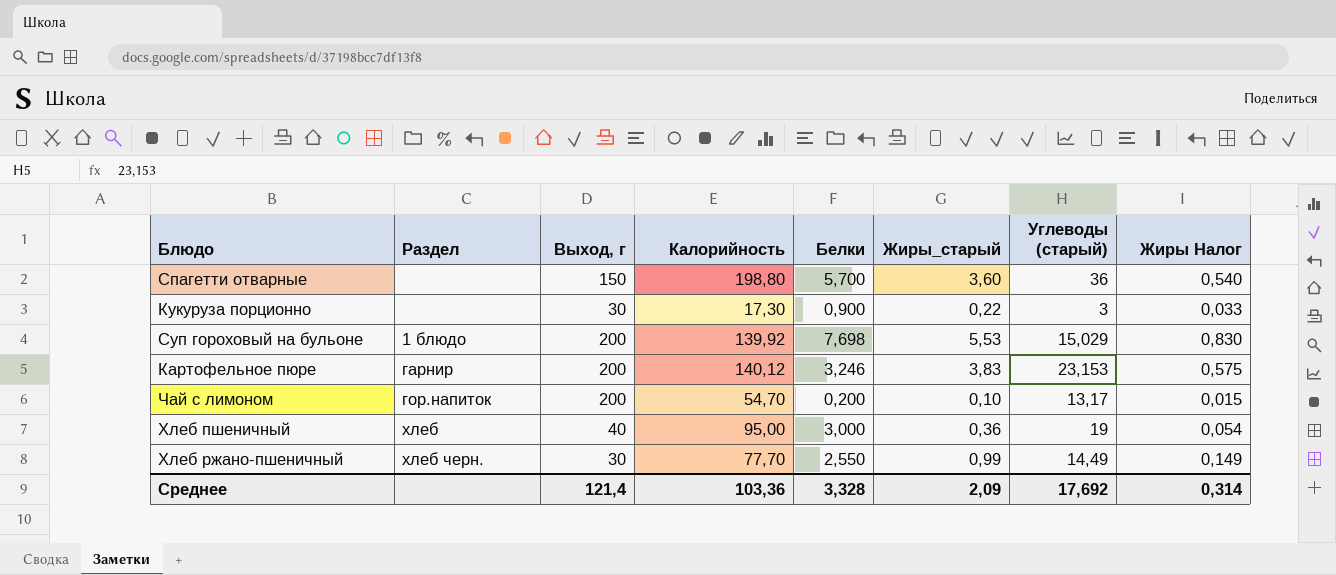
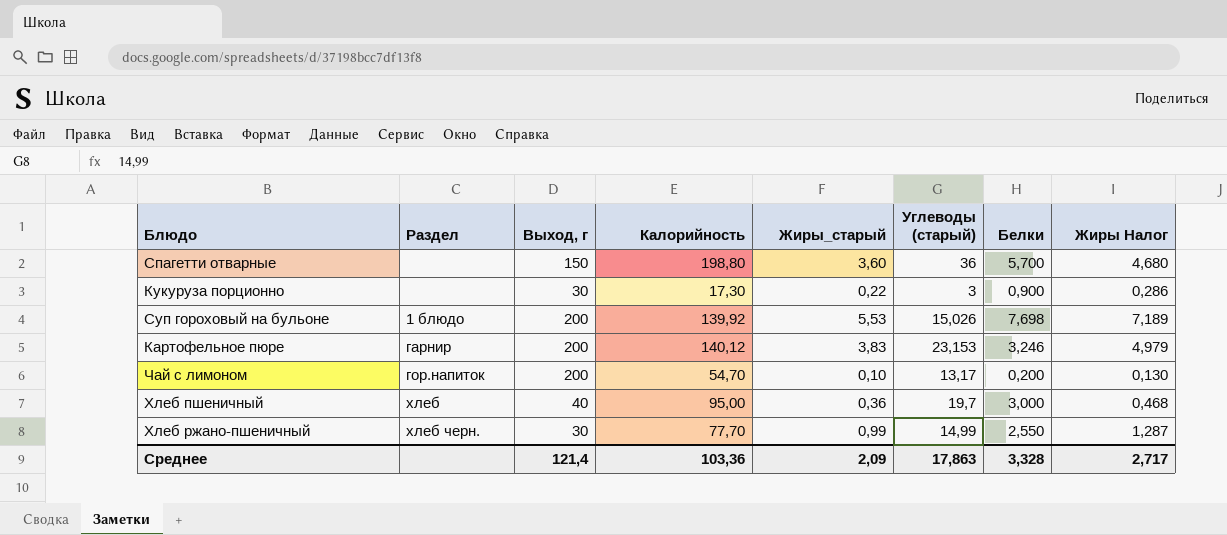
column Белки | position: 5 -> 7
column Жиры Налог | formula: [Жиры_старый] * 0,15 -> [Жиры_старый] * 1,3
Суп гороховый на бульоне | Углеводы (старый): 15,029 -> 15,026
Хлеб пшеничный | Углеводы (старый): 19 -> 19,7
Хлеб ржано-пшеничный | Углеводы (старый): 14,49 -> 14,99
Среднее | Углеводы (старый): 17,692 -> 17,863
Среднее | Жиры Налог: 0,314 -> 2,717

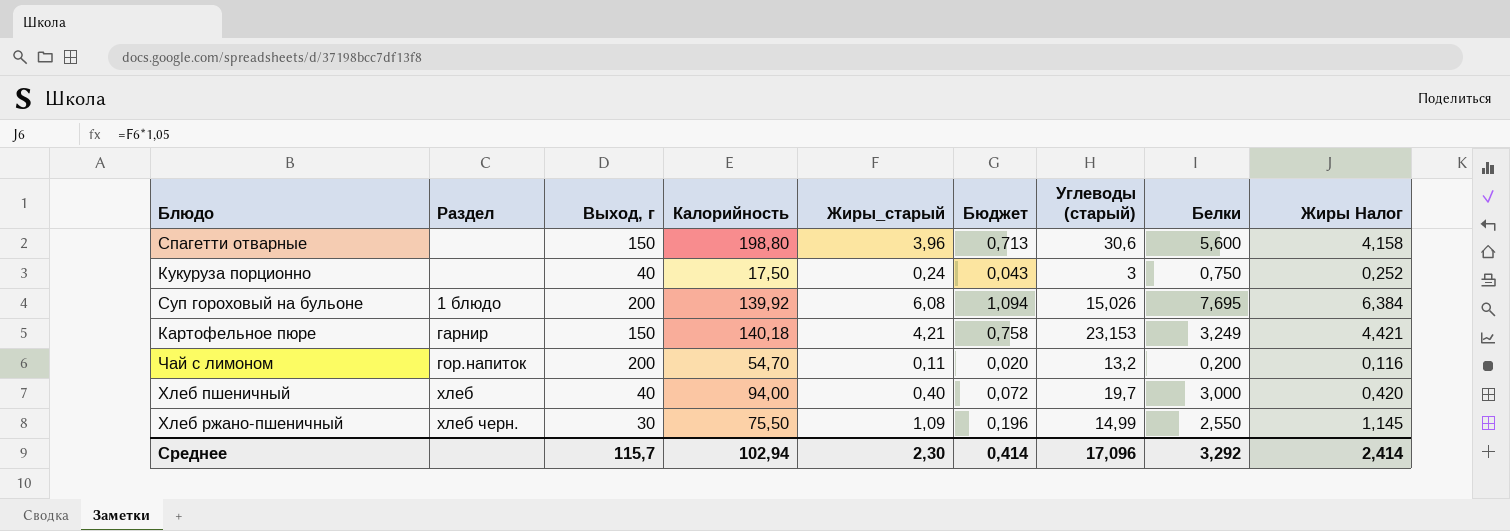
column Бюджет | formula: none -> [Жиры_старый] * 0,18
column Жиры Налог | formula: [Жиры_старый] * 1,3 -> [Жиры_старый] * 1,05
Спагетти отварные | Жиры_старый: 3,60 -> 3,96
Спагетти отварные | Углеводы (старый): 36 -> 30,6
Спагетти отварные | Белки: 5,700 -> 5,600
Кукуруза порционно | Выход, г: 30 -> 40
Кукуруза порционно | Калорийность: 17,30 -> 17,50
Кукуруза порционно | Жиры_старый: 0,22 -> 0,24
Кукуруза порционно | Белки: 0,900 -> 0,750
Суп гороховый на бульоне | Жиры_старый: 5,53 -> 6,08
Суп гороховый на бульоне | Белки: 7,698 -> 7,695
Картофельное пюре | Выход, г: 200 -> 150
Картофельное пюре | Калорийность: 140,12 -> 140,18
Картофельное пюре | Жиры_старый: 3,83 -> 4,21
Картофельное пюре | Белки: 3,246 -> 3,249
Чай с лимоном | Жиры_старый: 0,10 -> 0,11
Чай с лимоном | Углеводы (старый): 13,17 -> 13,2
Хлеб пшеничный | Калорийность: 95,00 -> 94,00
Хлеб пшеничный | Жиры_старый: 0,36 -> 0,40
Хлеб ржано-пшеничный | Калорийность: 77,70 -> 75,50
Хлеб ржано-пшеничный | Жиры_старый: 0,99 -> 1,09
Среднее | Выход, г: 121,4 -> 115,7
Среднее | Калорийность: 103,36 -> 102,94
Среднее | Жиры_старый: 2,09 -> 2,30
Среднее | Углеводы (старый): 17,863 -> 17,096
Среднее | Белки: 3,328 -> 3,292
Среднее | Жиры Налог: 2,717 -> 2,414

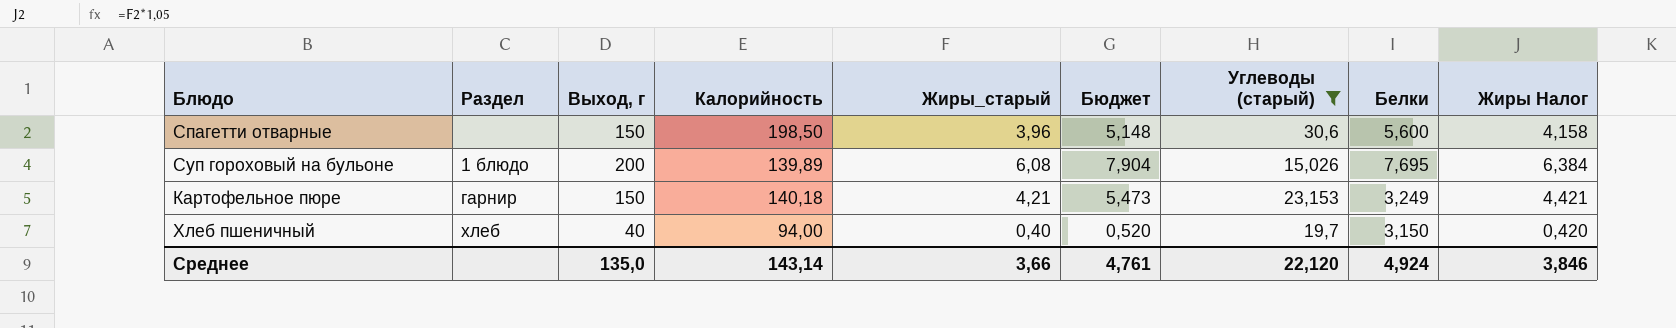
filter: none -> Углеводы (старый) >= 15,026
column Бюджет | formula: [Жиры_старый] * 0,18 -> [Жиры_старый] * 1,3
Спагетти отварные | Калорийность: 198,80 -> 198,50
Суп гороховый на бульоне | Калорийность: 139,92 -> 139,89
Хлеб пшеничный | Белки: 3,000 -> 3,150
Среднее | Выход, г: 115,7 -> 135,0
Среднее | Калорийность: 102,94 -> 143,14
Среднее | Жиры_старый: 2,30 -> 3,66
Среднее | Бюджет: 0,414 -> 4,761
Среднее | Углеводы (старый): 17,096 -> 22,120
Среднее | Белки: 3,292 -> 4,924
Среднее | Жиры Налог: 2,414 -> 3,846

